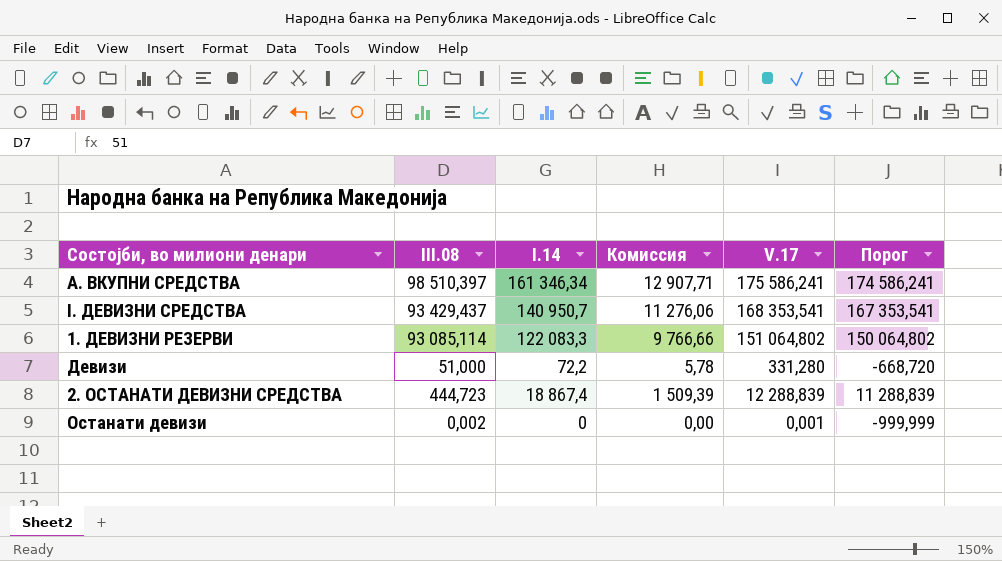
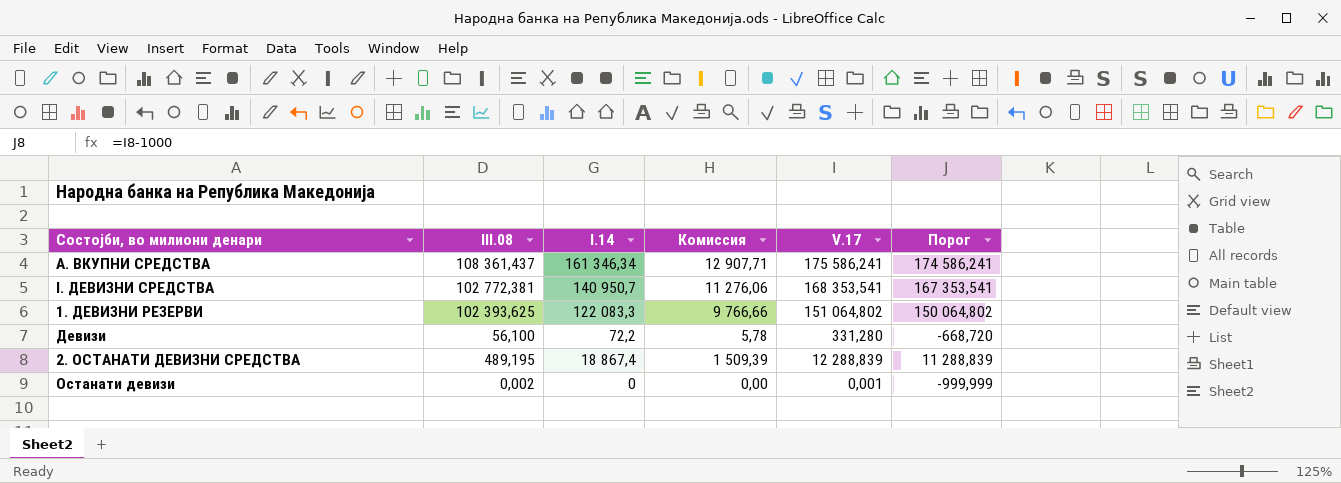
А. ВКУПНИ СРЕДСТВА | III.08: 98 510,397 -> 108 361,437
I. ДЕВИЗНИ СРЕДСТВА | III.08: 93 429,437 -> 102 772,381
1. ДЕВИЗНИ РЕЗЕРВИ | III.08: 93 085,114 -> 102 393,625
Девизи | III.08: 51,000 -> 56,100
2. ОСТАНАТИ ДЕВИЗНИ СРЕДСТВА | III.08: 444,723 -> 489,195

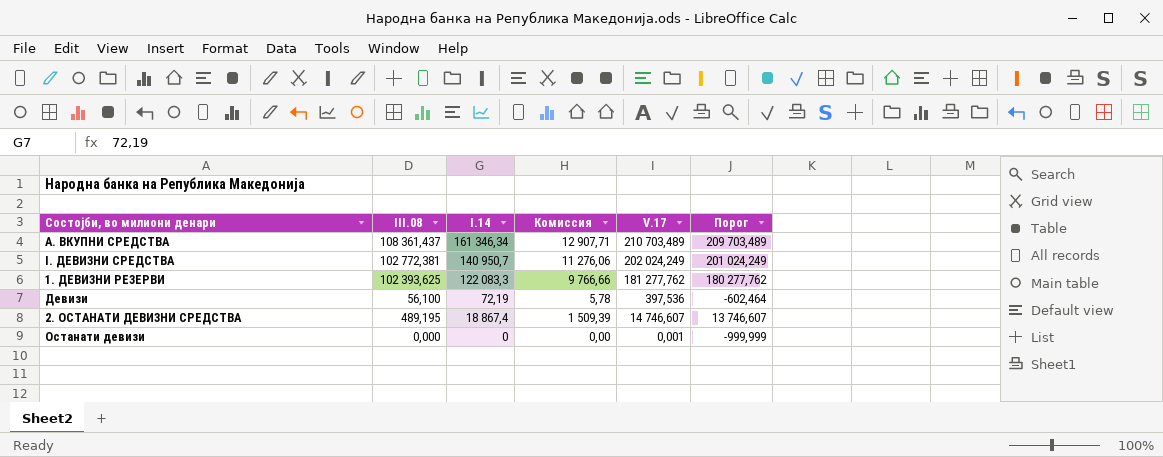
А. ВКУПНИ СРЕДСТВА | V.17: 175 586,241 -> 210 703,489
А. ВКУПНИ СРЕДСТВА | Порог: 174 586,241 -> 209 703,489
I. ДЕВИЗНИ СРЕДСТВА | V.17: 168 353,541 -> 202 024,249
I. ДЕВИЗНИ СРЕДСТВА | Порог: 167 353,541 -> 201 024,249
1. ДЕВИЗНИ РЕЗЕРВИ | V.17: 151 064,802 -> 181 277,762
1. ДЕВИЗНИ РЕЗЕРВИ | Порог: 150 064,802 -> 180 277,762
Девизи | I.14: 72,2 -> 72,19
Девизи | V.17: 331,280 -> 397,536
Девизи | Порог: -668,720 -> -602,464
2. ОСТАНАТИ ДЕВИЗНИ СРЕДСТВА | V.17: 12 288,839 -> 14 746,607
2. ОСТАНАТИ ДЕВИЗНИ СРЕДСТВА | Порог: 11 288,839 -> 13 746,607
Останати девизи | III.08: 0,002 -> 0,000

